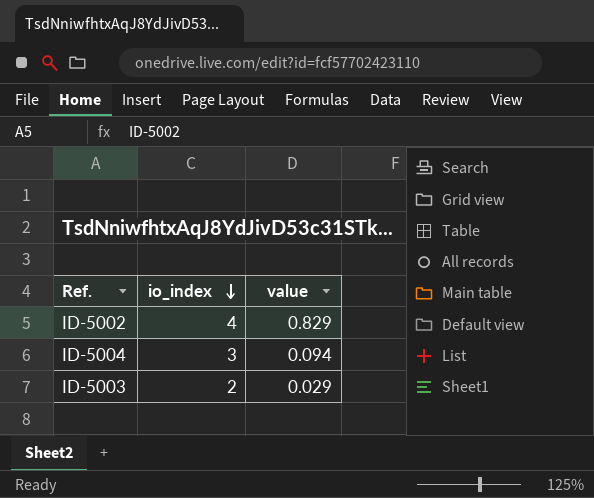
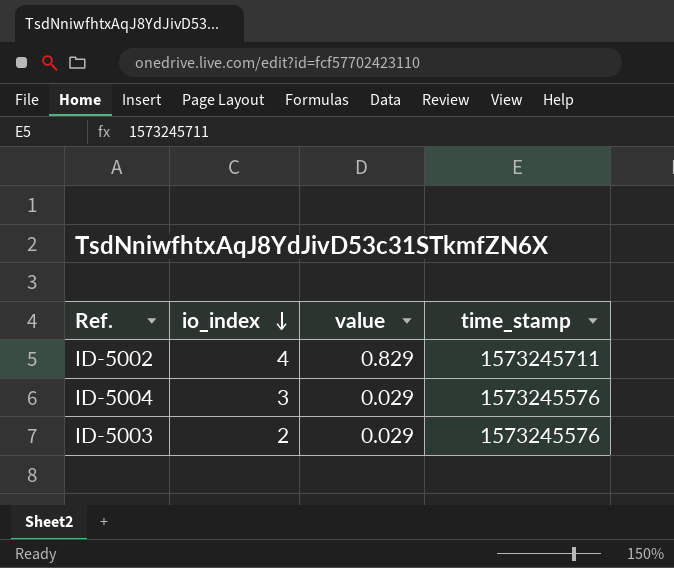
column time_stamp | position: none -> 4
ID-5004 | value: 0.094 -> 0.029

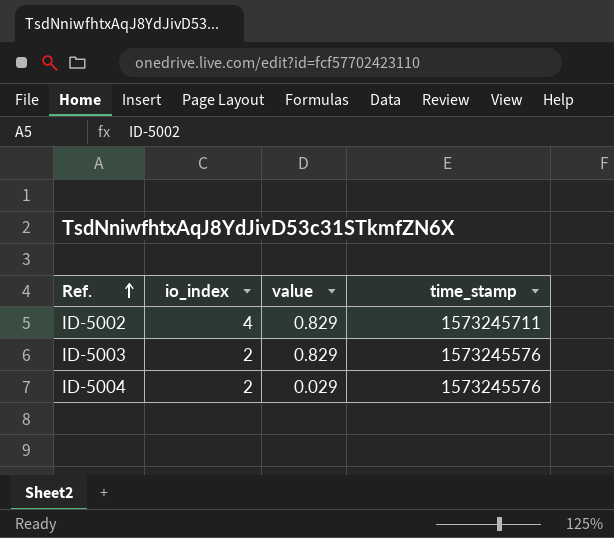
row order: io_index descending -> Ref. ascending
ID-5003 | value: 0.029 -> 0.829
ID-5004 | io_index: 3 -> 2

